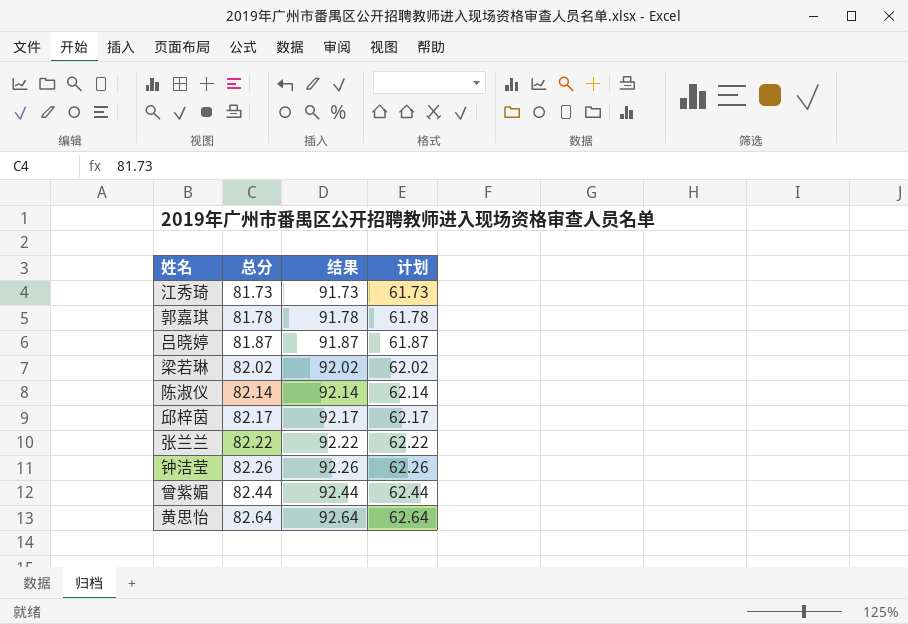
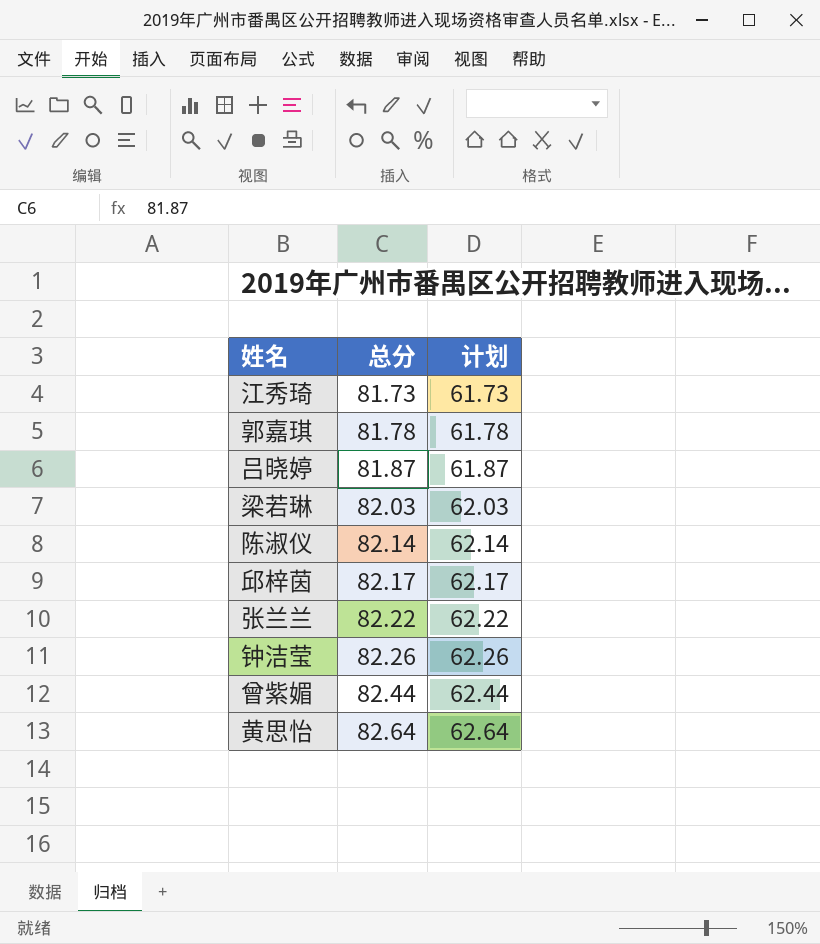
column 结果 | formula: [总分] + 10 -> none
梁若琳 | 总分: 82.02 -> 82.03
梁若琳 | 计划: 62.02 -> 62.03

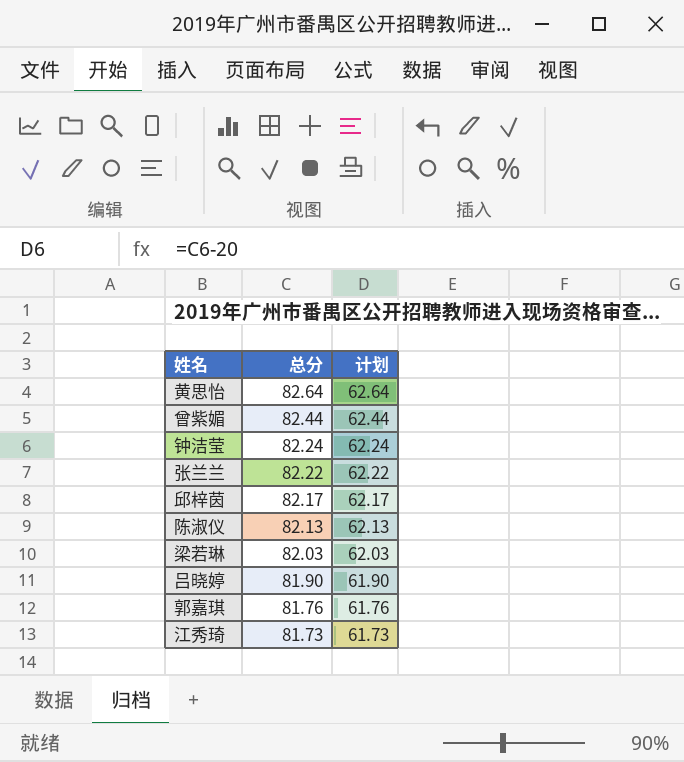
row order: 总分 ascending -> 总分 descending
钟洁莹 | 总分: 82.26 -> 82.24
钟洁莹 | 计划: 62.26 -> 62.24
陈淑仪 | 总分: 82.14 -> 82.13
陈淑仪 | 计划: 62.14 -> 62.13
吕晓婷 | 总分: 81.87 -> 81.90
吕晓婷 | 计划: 61.87 -> 61.90
郭嘉琪 | 总分: 81.78 -> 81.76
郭嘉琪 | 计划: 61.78 -> 61.76

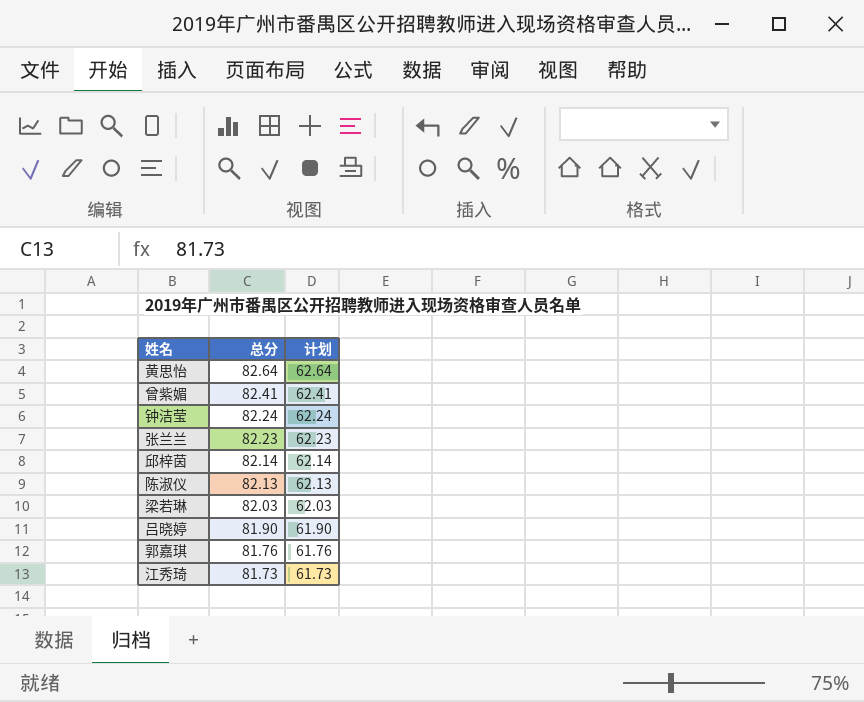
曾紫媚 | 总分: 82.44 -> 82.41
曾紫媚 | 计划: 62.44 -> 62.41
张兰兰 | 总分: 82.22 -> 82.23
张兰兰 | 计划: 62.22 -> 62.23
邱梓茵 | 总分: 82.17 -> 82.14
邱梓茵 | 计划: 62.17 -> 62.14

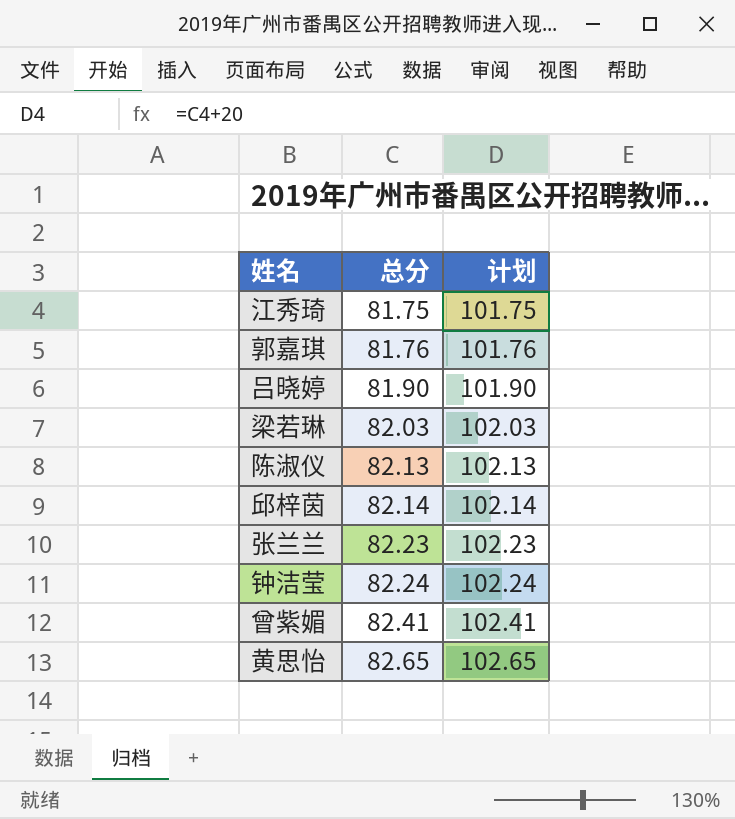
row order: 总分 descending -> 总分 ascending
column 计划 | formula: [总分] - 20 -> [总分] + 20
江秀琦 | 总分: 81.73 -> 81.75
黄思怡 | 总分: 82.64 -> 82.65

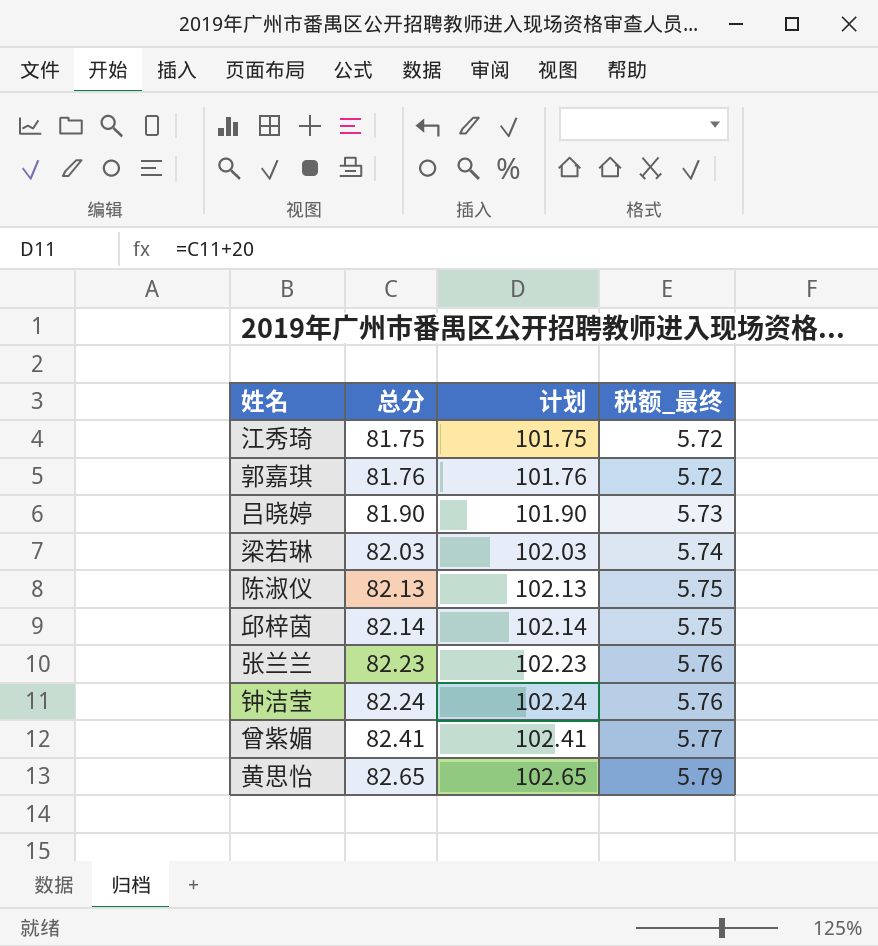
column 税额_最终 | formula: none -> [总分] * 0.07

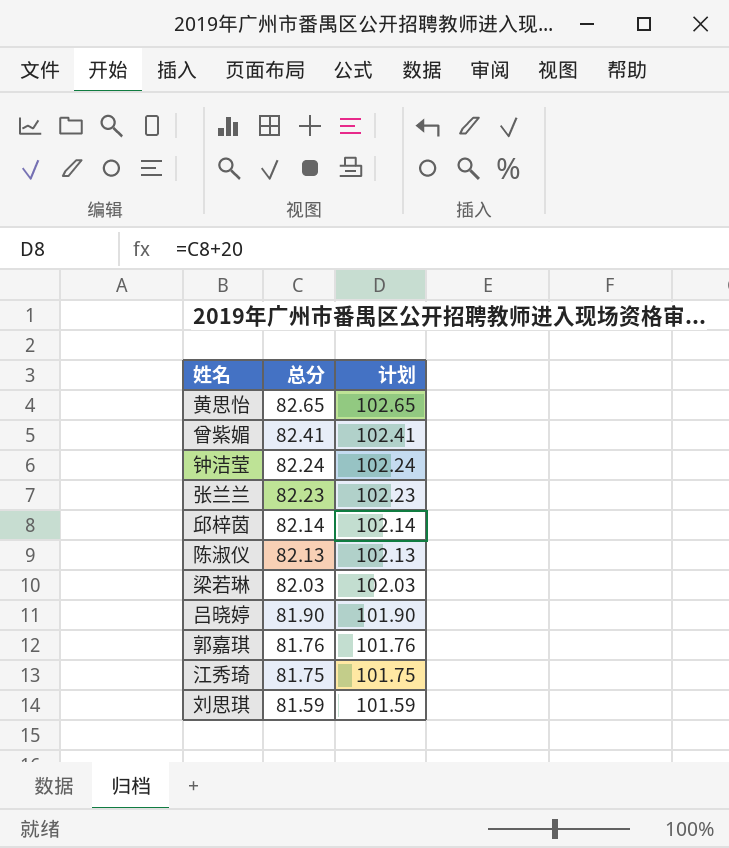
row order: 总分 ascending -> 总分 descending
column 税额_最终 | formula: [总分] * 0.07 -> none
row 刘思琪: none -> 81.59 | 101.59

